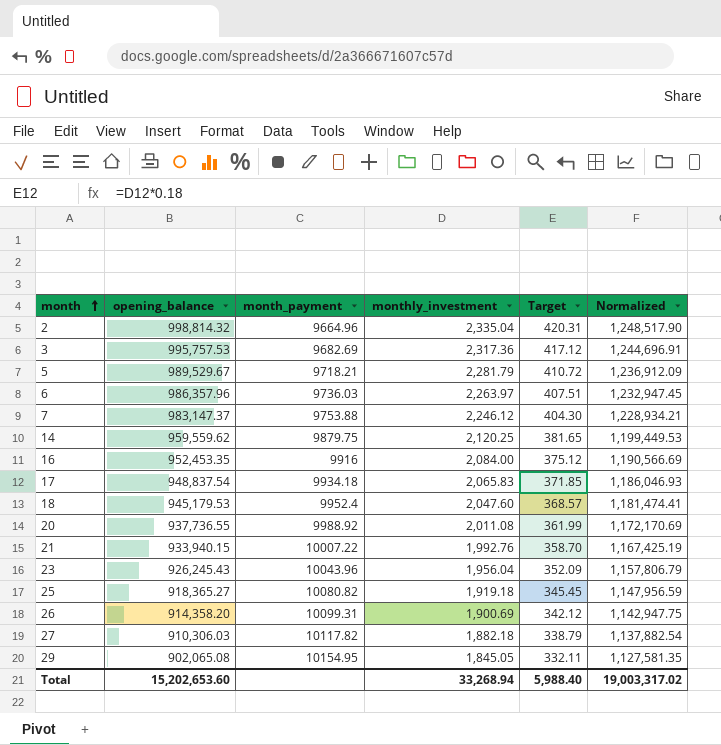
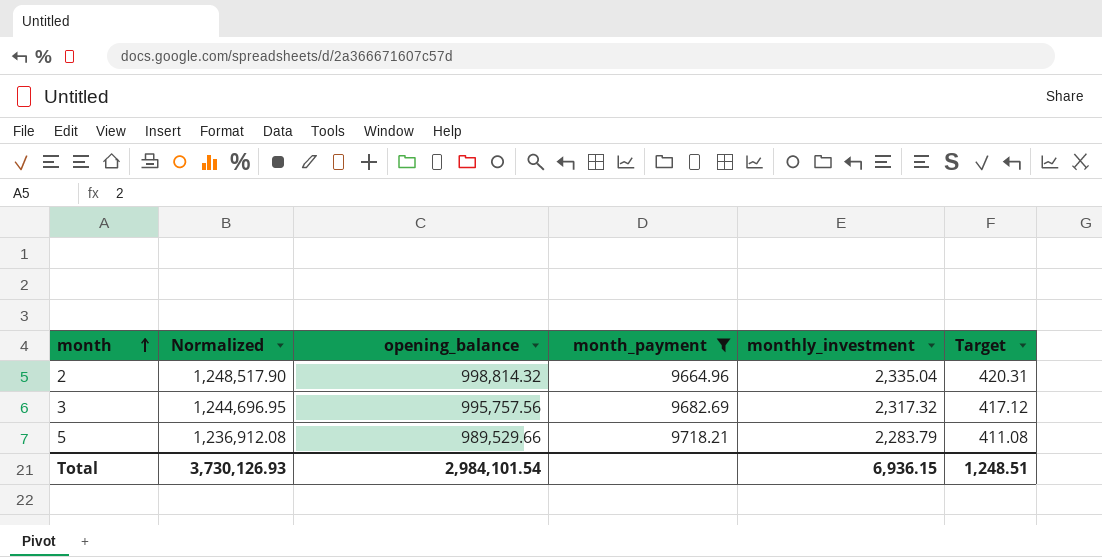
filter: none -> month_payment <= 9718.21
column Normalized | position: 6 -> 2
3 | Normalized: 1,244,696.91 -> 1,244,696.95
3 | opening_balance: 995,757.53 -> 995,757.56
3 | monthly_investment: 2,317.36 -> 2,317.32
5 | Normalized: 1,236,912.09 -> 1,236,912.08
5 | opening_balance: 989,529.67 -> 989,529.66
5 | monthly_investment: 2,281.79 -> 2,283.79
5 | Target: 410.72 -> 411.08
Total | Normalized: 19,003,317.02 -> 3,730,126.93
Total | opening_balance: 15,202,653.60 -> 2,984,101.54
Total | monthly_investment: 33,268.94 -> 6,936.15
Total | Target: 5,988.40 -> 1,248.51

